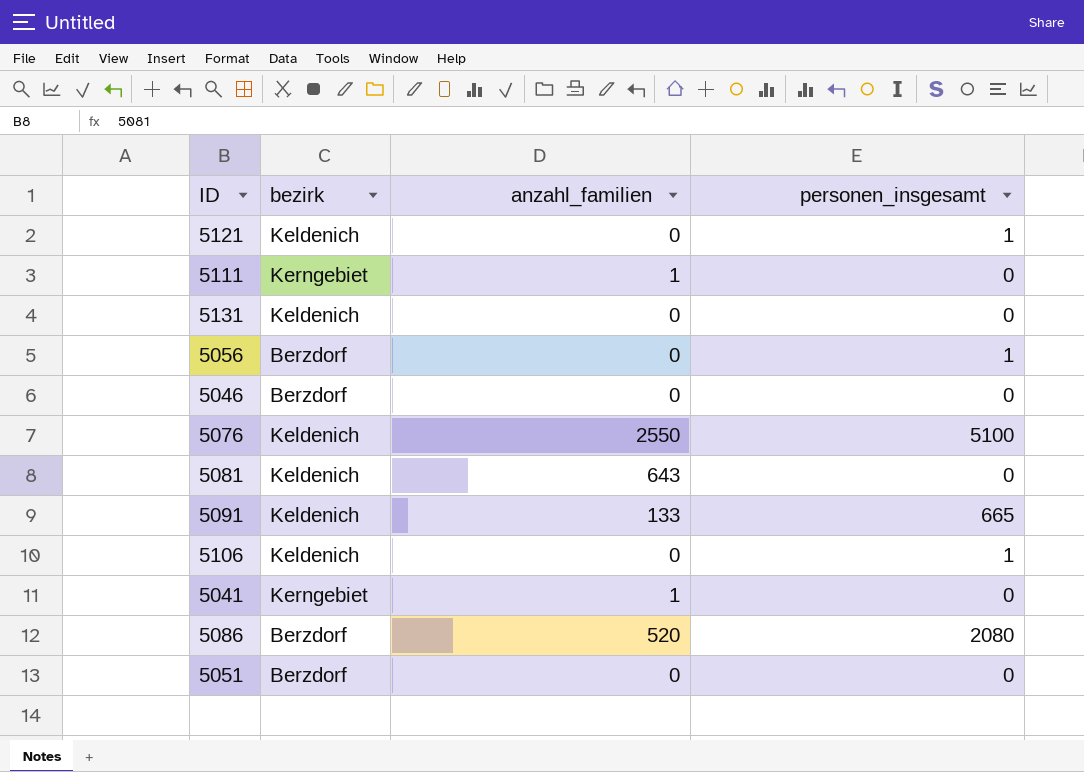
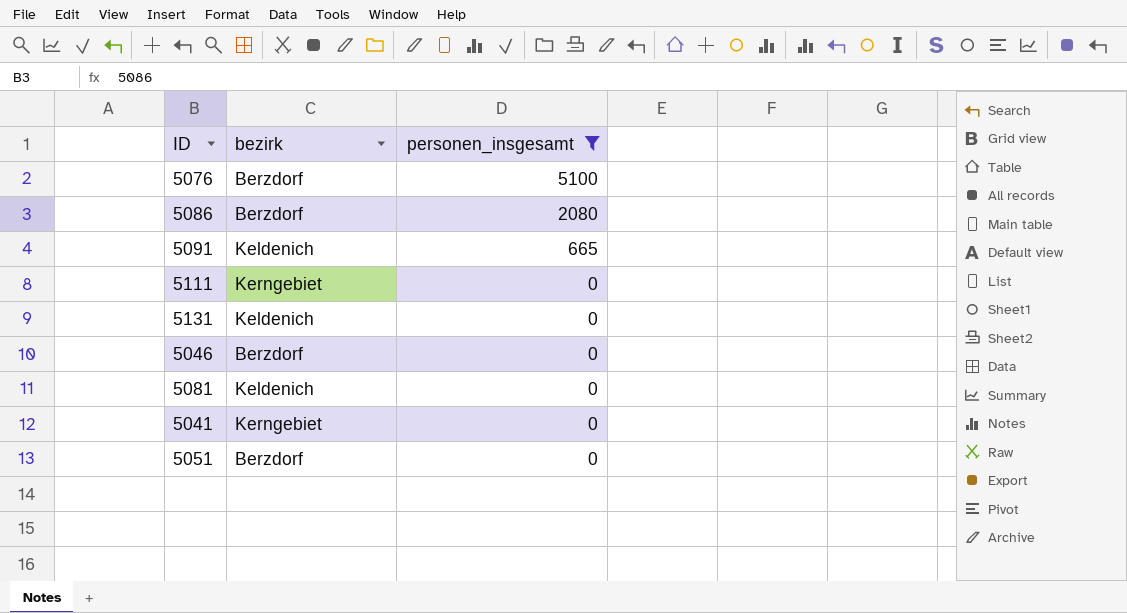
filter: none -> personen_insgesamt != 1
row order: none -> personen_insgesamt descending
column anzahl_familien | position: 3 -> none
5076 | bezirk: Keldenich -> Berzdorf

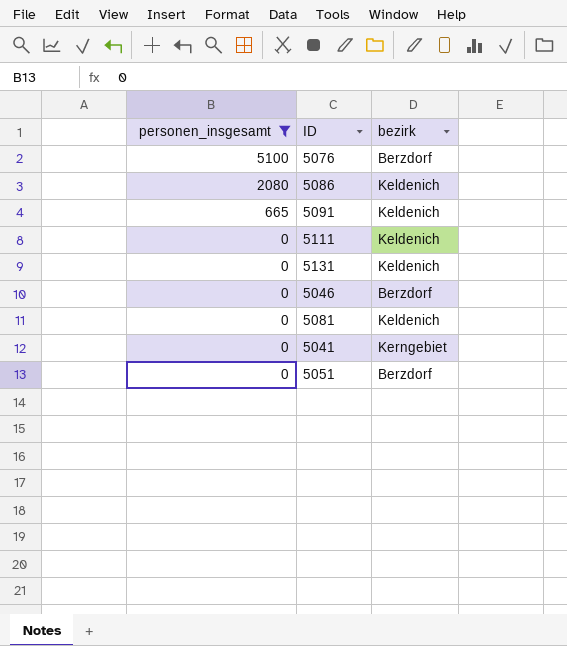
column personen_insgesamt | position: 3 -> 1
5086 | bezirk: Berzdorf -> Keldenich
5111 | bezirk: Kerngebiet -> Keldenich

